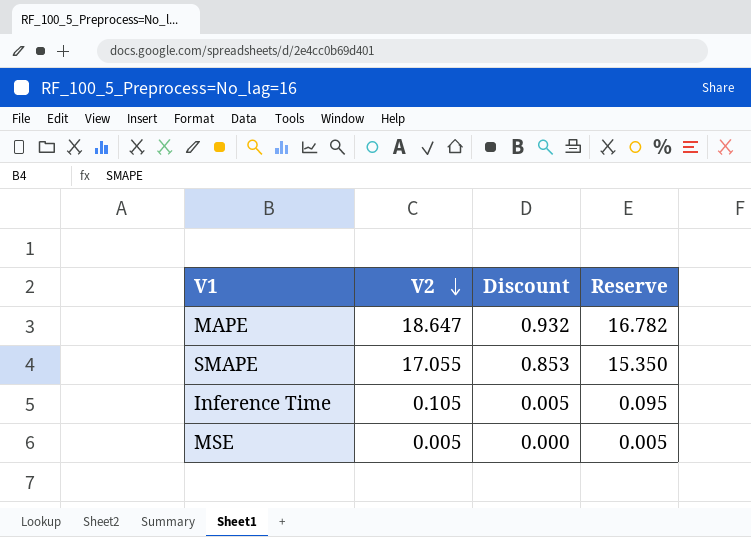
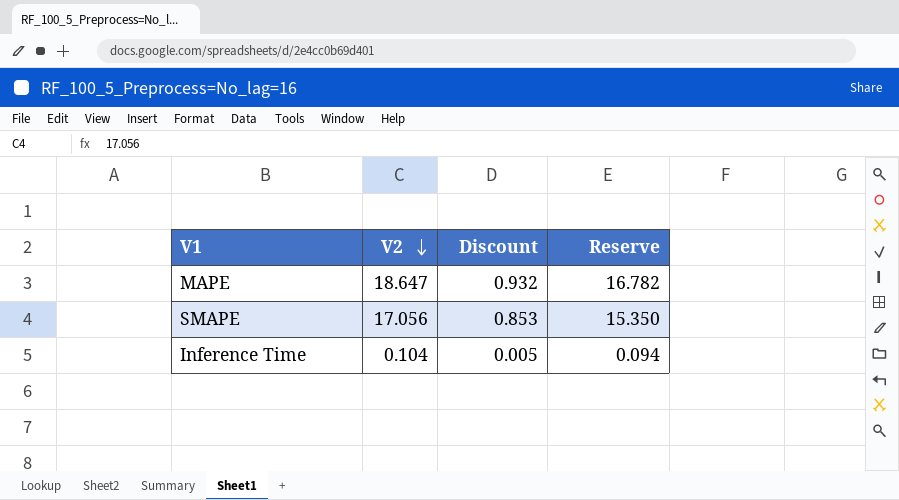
row MSE: 0.005 | 0.000 | 0.005 -> none
SMAPE | V2: 17.055 -> 17.056
Inference Time | V2: 0.105 -> 0.104
Inference Time | Reserve: 0.095 -> 0.094

